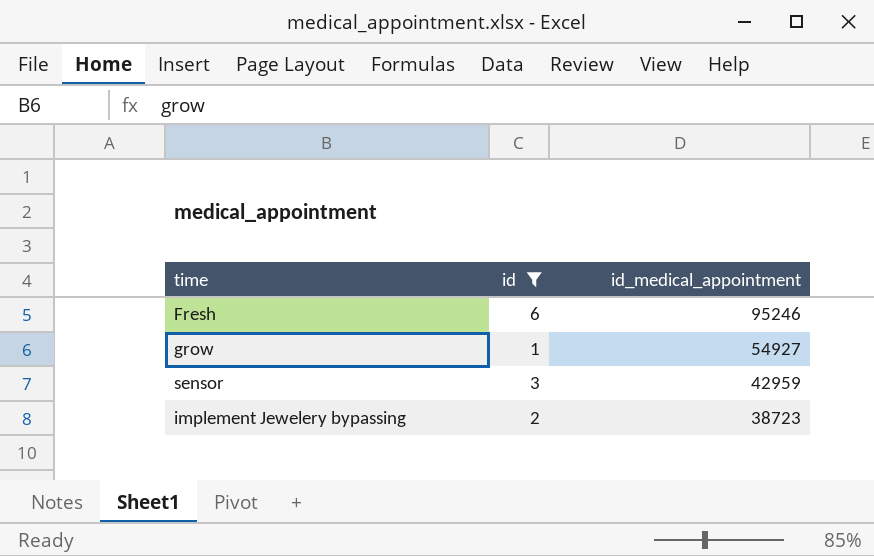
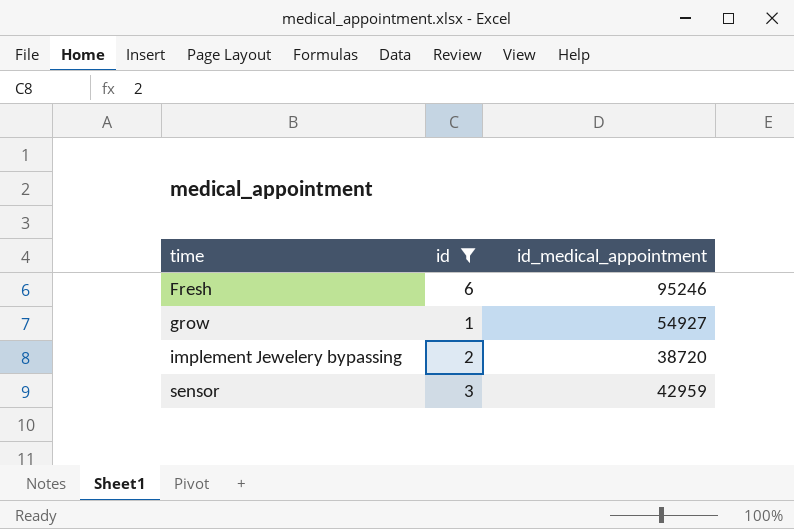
row order: id_medical_appointment descending -> time ascending
implement Jewelery bypassing | id_medical_appointment: 38723 -> 38720

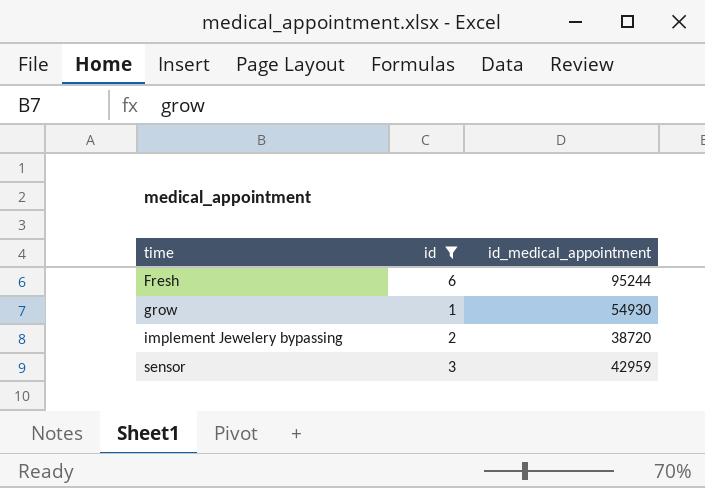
Fresh | id_medical_appointment: 95246 -> 95244
grow | id_medical_appointment: 54927 -> 54930

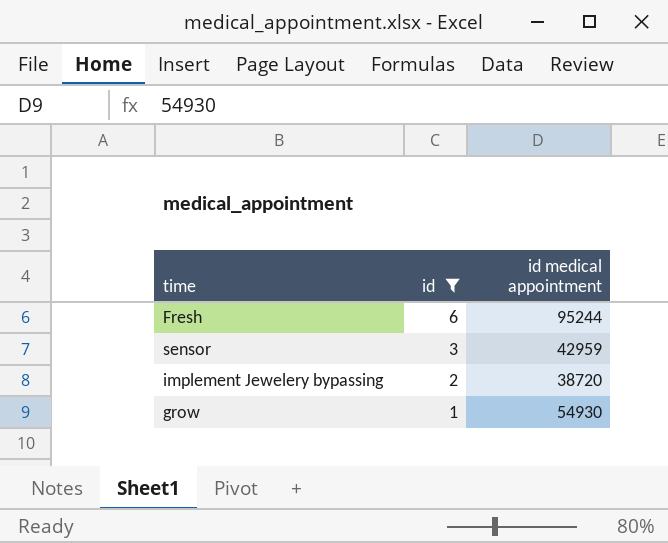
row order: time ascending -> id descending
column name: id_medical_appointment -> id medical appointment

